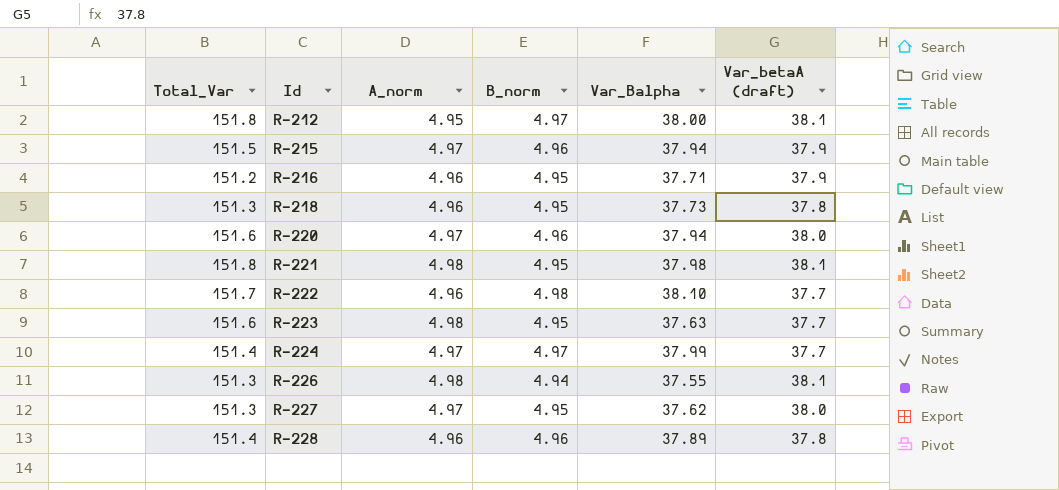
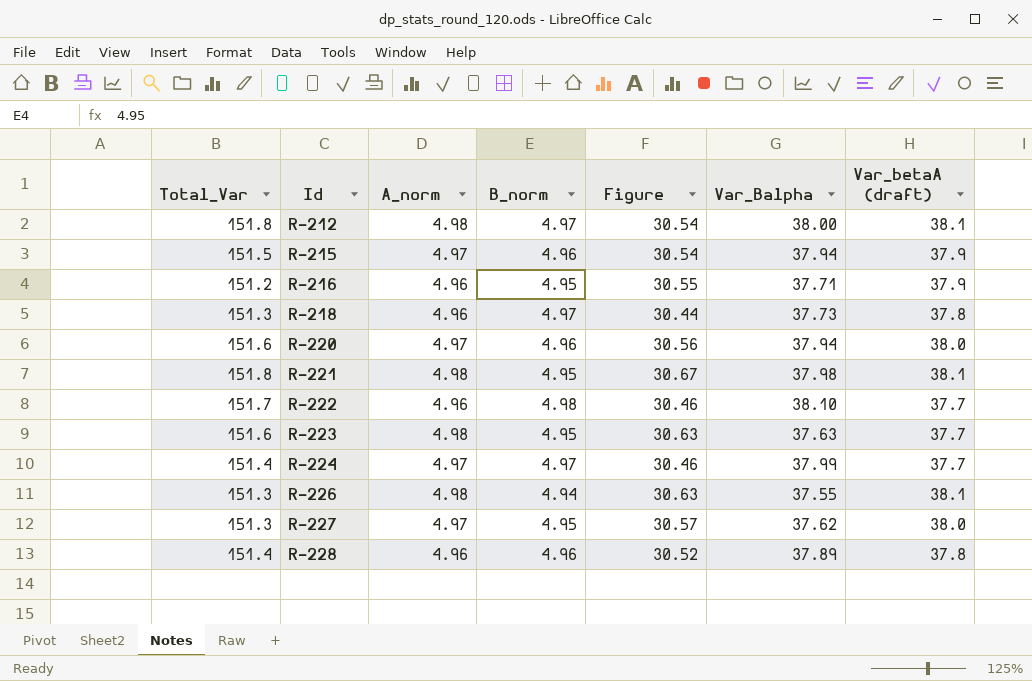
column Figure | formula: none -> [Total_Var] / [B_norm]
R-212 | A_norm: 4.95 -> 4.98
R-218 | B_norm: 4.95 -> 4.97

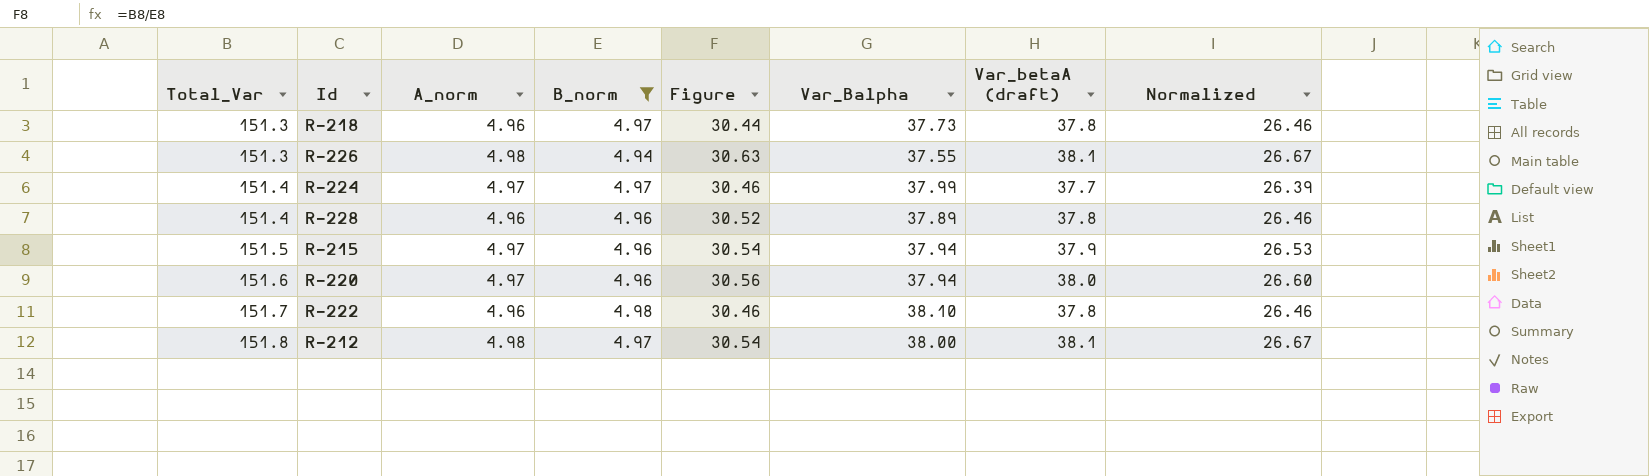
filter: none -> B_norm != 4.95
row order: Id ascending -> Total_Var ascending
column Normalized | formula: none -> [Var_betaA (draft)] * 0.7
R-222 | Var_betaA (draft): 37.7 -> 37.8

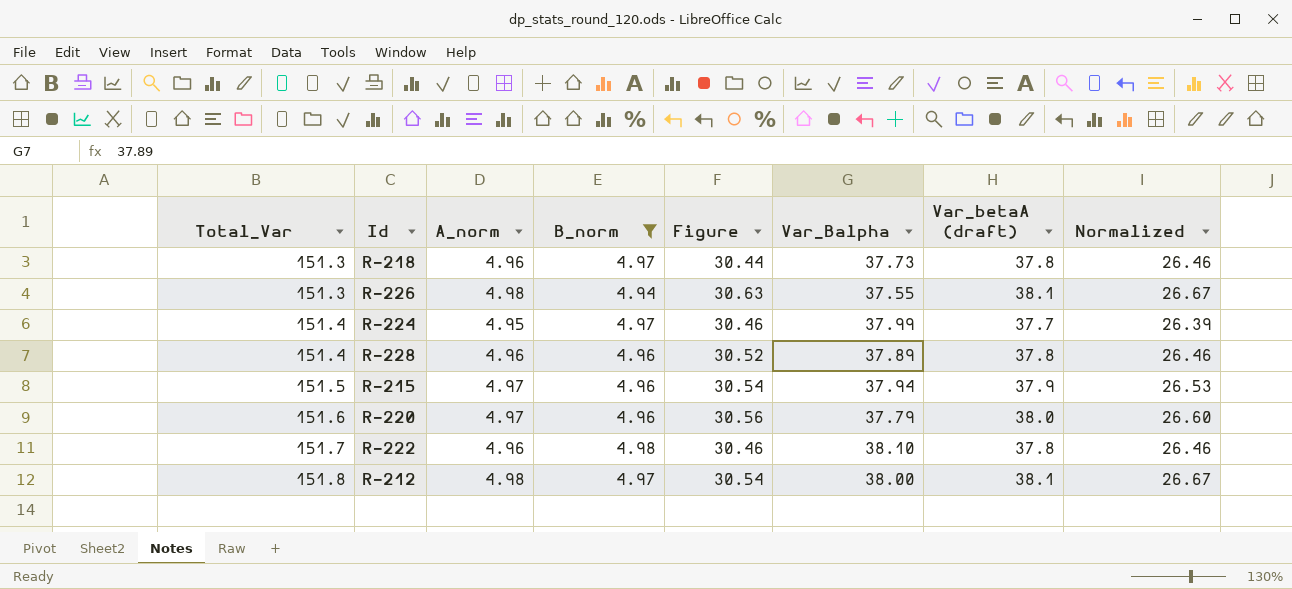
R-224 | A_norm: 4.97 -> 4.95
R-220 | Var_Balpha: 37.94 -> 37.79

